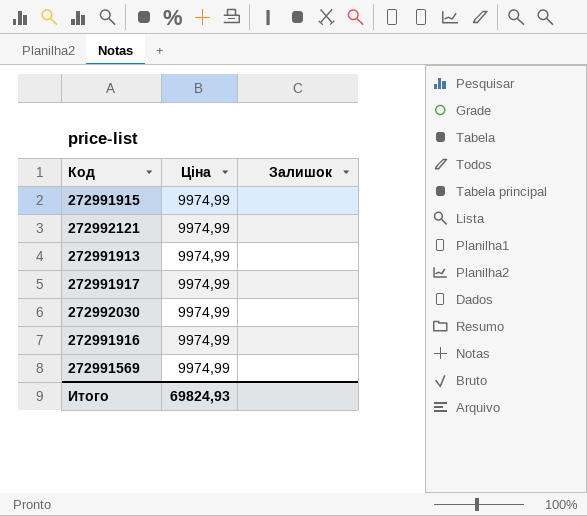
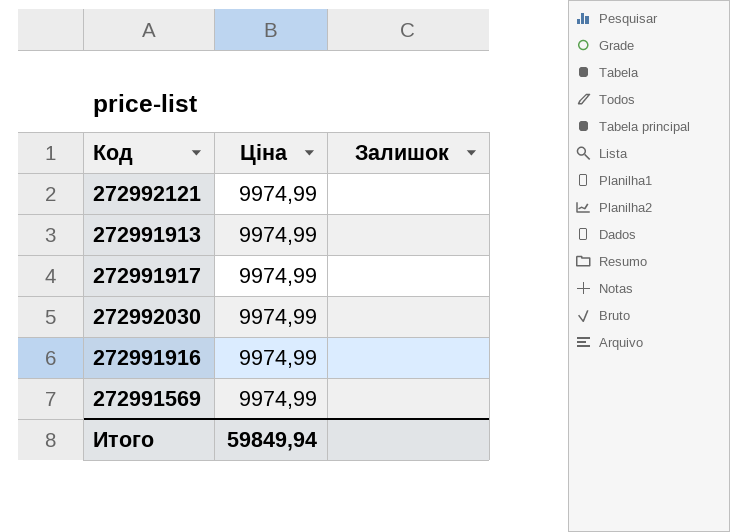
row 272991915: 9974,99 | none -> none
Итого | Ціна: 69824,93 -> 59849,94

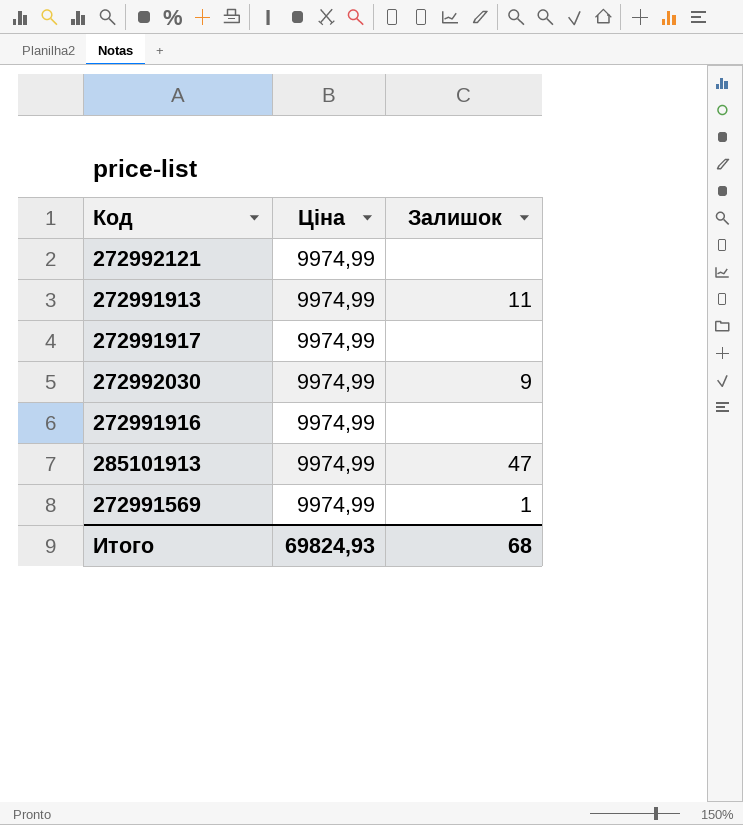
272991913 | Залишок: none -> 11
272992030 | Залишок: none -> 9
row 285101913: none -> 9974,99 | 47
272991569 | Залишок: none -> 1
Итого | Ціна: 59849,94 -> 69824,93
Итого | Залишок: none -> 68

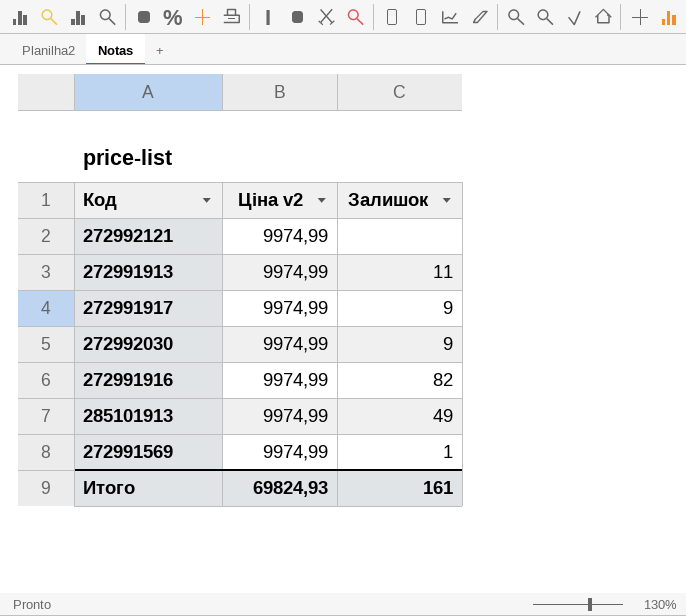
column name: Ціна -> Ціна v2
272991917 | Залишок: none -> 9
272991916 | Залишок: none -> 82
285101913 | Залишок: 47 -> 49
Итого | Залишок: 68 -> 161

